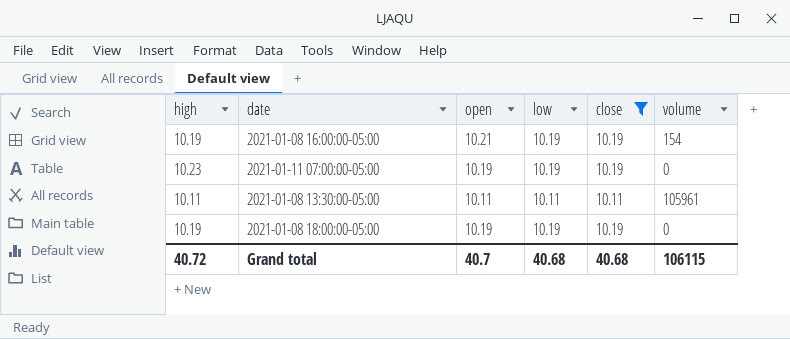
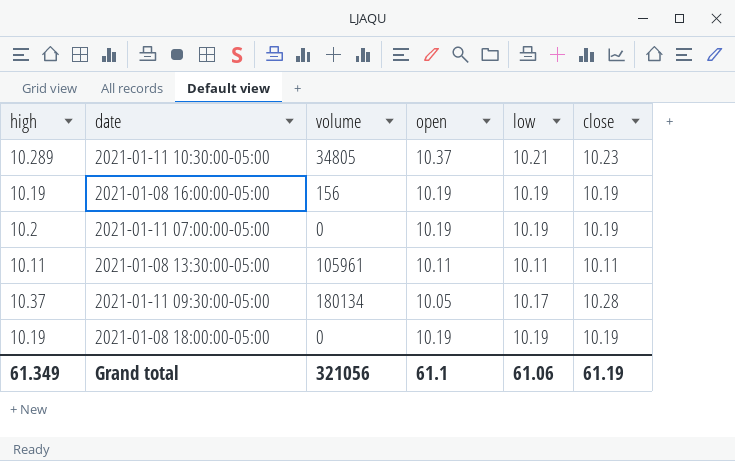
filter: close <= 10.19 -> none
column volume | position: 6 -> 3
2021-01-08 16:00:00-05:00 | volume: 154 -> 156
2021-01-08 16:00:00-05:00 | open: 10.21 -> 10.19
2021-01-11 07:00:00-05:00 | high: 10.23 -> 10.2
Grand total | high: 40.72 -> 61.349
Grand total | volume: 106115 -> 321056
Grand total | open: 40.7 -> 61.1
Grand total | low: 40.68 -> 61.06
Grand total | close: 40.68 -> 61.19

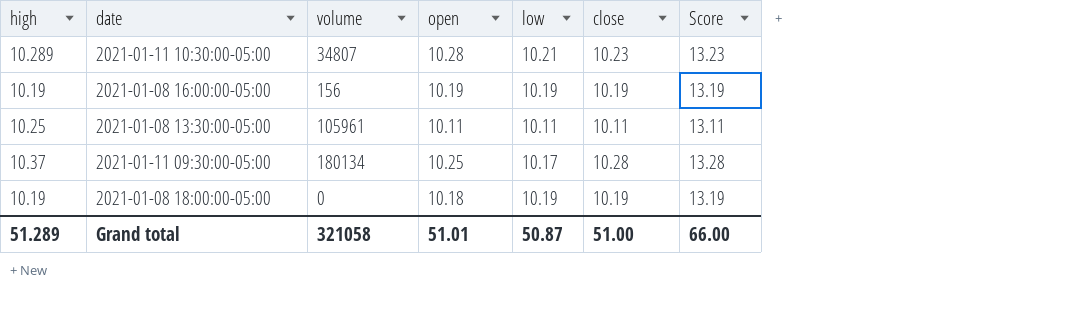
column Score | formula: none -> [close] + 3
row 2021-01-11 07:00:00-05:00: 10.2 | 0 | 10.19 | 10.19 | 10.19 -> none
2021-01-11 10:30:00-05:00 | volume: 34805 -> 34807
2021-01-11 10:30:00-05:00 | open: 10.37 -> 10.28
2021-01-08 13:30:00-05:00 | high: 10.11 -> 10.25
2021-01-11 09:30:00-05:00 | open: 10.05 -> 10.25
2021-01-08 18:00:00-05:00 | open: 10.19 -> 10.18
Grand total | high: 61.349 -> 51.289
Grand total | volume: 321056 -> 321058
Grand total | open: 61.1 -> 51.01
Grand total | low: 61.06 -> 50.87
Grand total | close: 61.19 -> 51.00

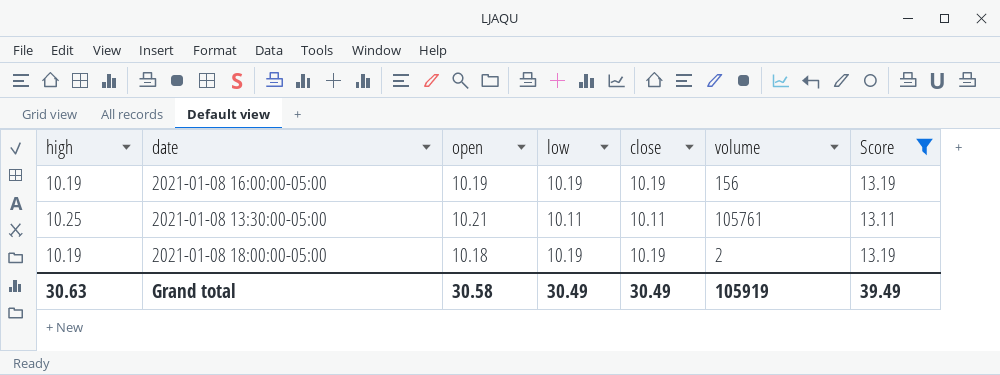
filter: none -> Score <= 13.19
column volume | position: 3 -> 6
2021-01-08 13:30:00-05:00 | open: 10.11 -> 10.21
2021-01-08 13:30:00-05:00 | volume: 105961 -> 105761
2021-01-08 18:00:00-05:00 | volume: 0 -> 2
Grand total | high: 51.289 -> 30.63
Grand total | open: 51.01 -> 30.58
Grand total | low: 50.87 -> 30.49
Grand total | close: 51.00 -> 30.49
Grand total | volume: 321058 -> 105919
Grand total | Score: 66.00 -> 39.49

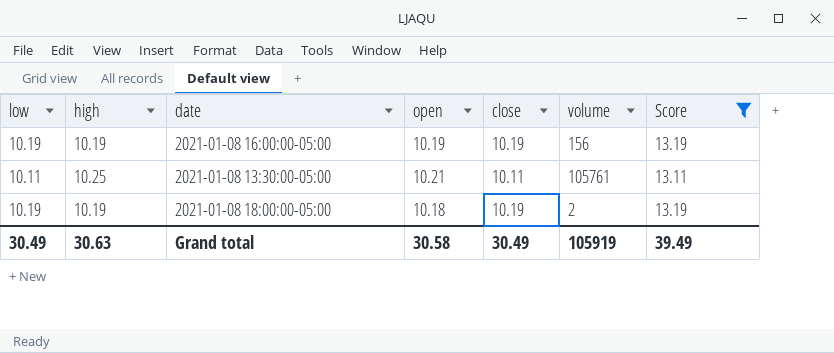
column low | position: 4 -> 1

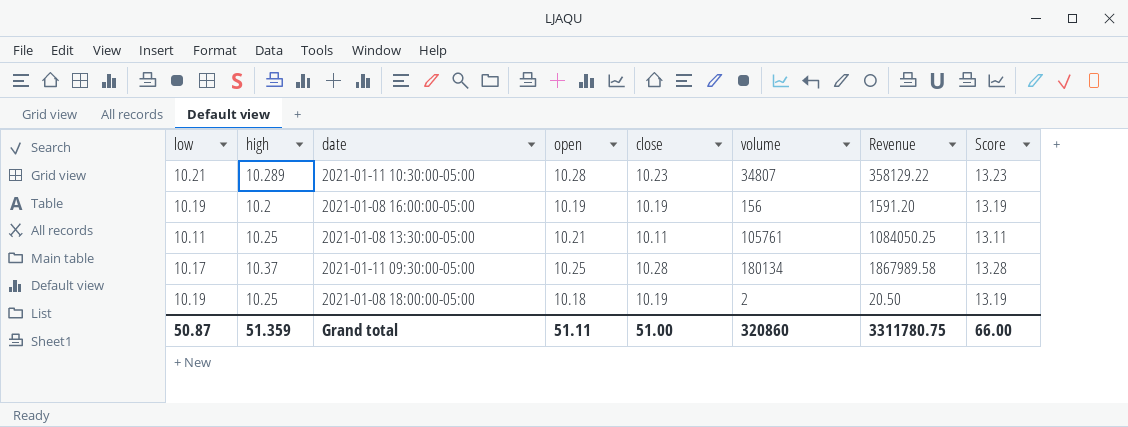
filter: Score <= 13.19 -> none
column Revenue | formula: none -> [high] * [volume]
2021-01-08 16:00:00-05:00 | high: 10.19 -> 10.2
2021-01-08 18:00:00-05:00 | high: 10.19 -> 10.25
Grand total | low: 30.49 -> 50.87
Grand total | high: 30.63 -> 51.359
Grand total | open: 30.58 -> 51.11
Grand total | close: 30.49 -> 51.00
Grand total | volume: 105919 -> 320860
Grand total | Score: 39.49 -> 66.00

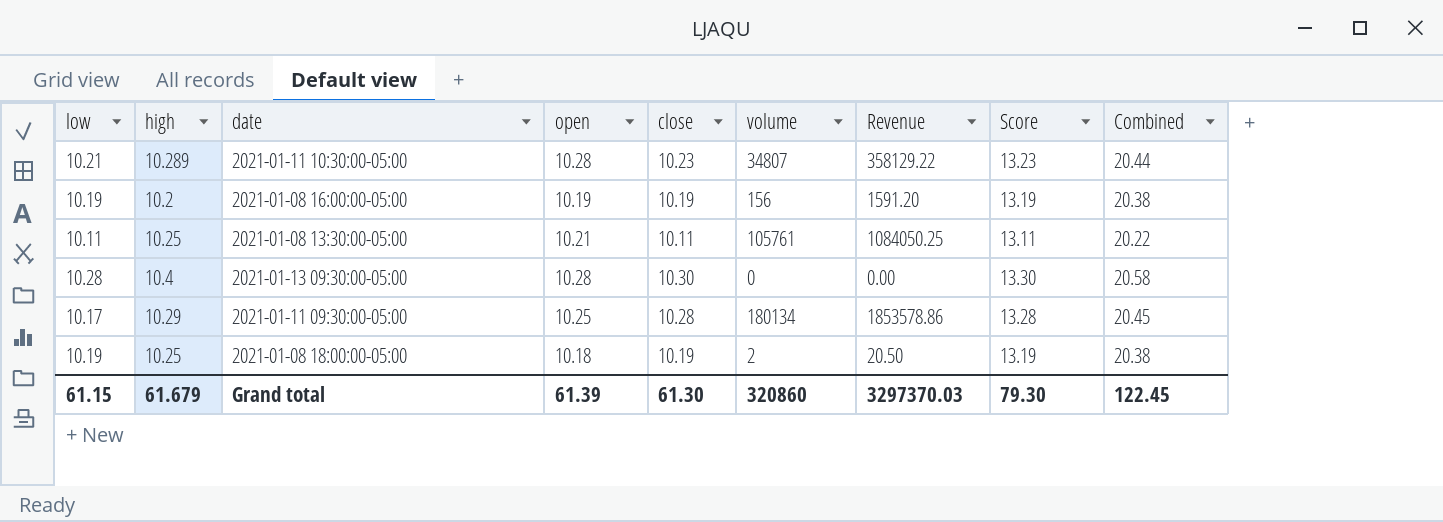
column Combined | formula: none -> [low] + [close]
row 2021-01-13 09:30:00-05:00: none -> 10.28 | 10.4 | 10.28 | 10.30 | 0 | 0.00 | 13.30 | 20.58
2021-01-11 09:30:00-05:00 | high: 10.37 -> 10.29
2021-01-11 09:30:00-05:00 | Revenue: 1867989.58 -> 1853578.86
Grand total | low: 50.87 -> 61.15
Grand total | high: 51.359 -> 61.679
Grand total | open: 51.11 -> 61.39
Grand total | close: 51.00 -> 61.30
Grand total | Revenue: 3311780.75 -> 3297370.03
Grand total | Score: 66.00 -> 79.30

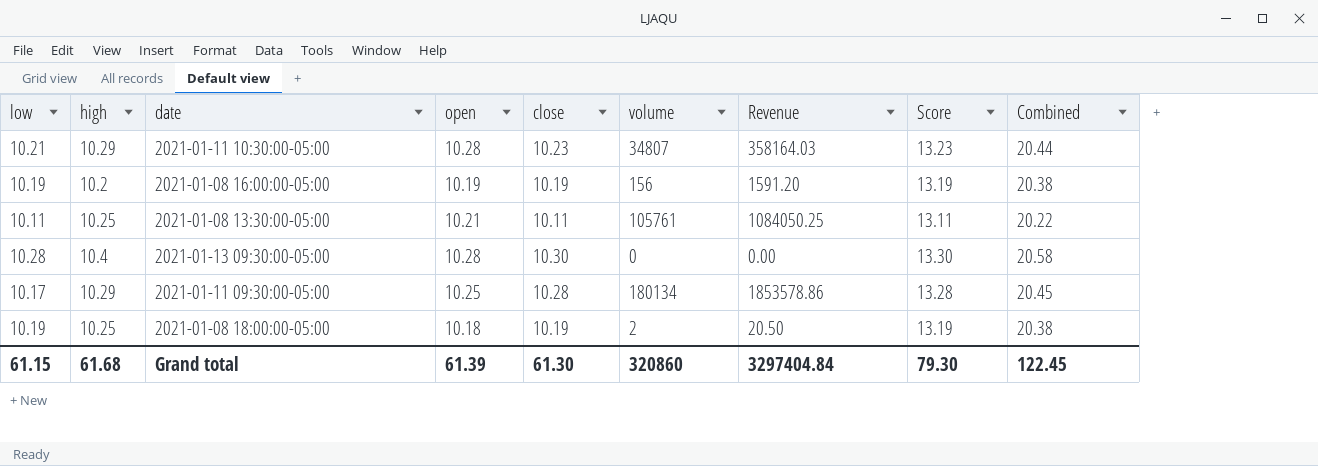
2021-01-11 10:30:00-05:00 | high: 10.289 -> 10.29
2021-01-11 10:30:00-05:00 | Revenue: 358129.22 -> 358164.03
Grand total | high: 61.679 -> 61.68
Grand total | Revenue: 3297370.03 -> 3297404.84

